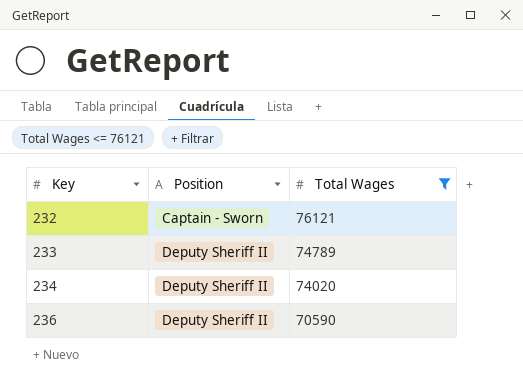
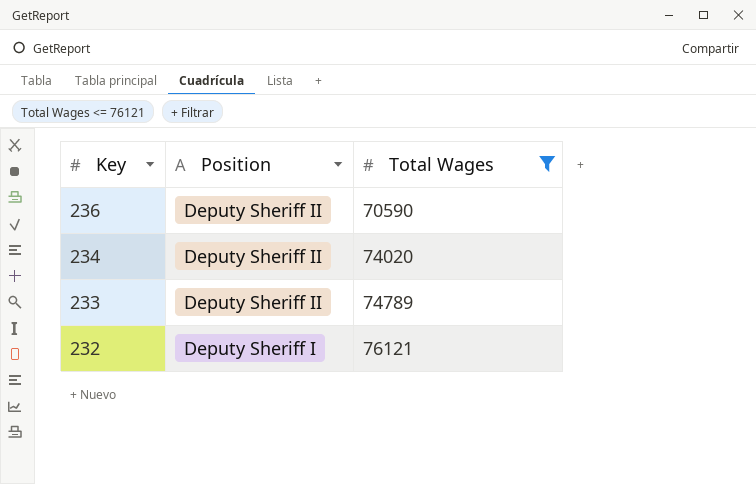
row order: Key ascending -> Key descending
232 | Position: Captain - Sworn -> Deputy Sheriff I

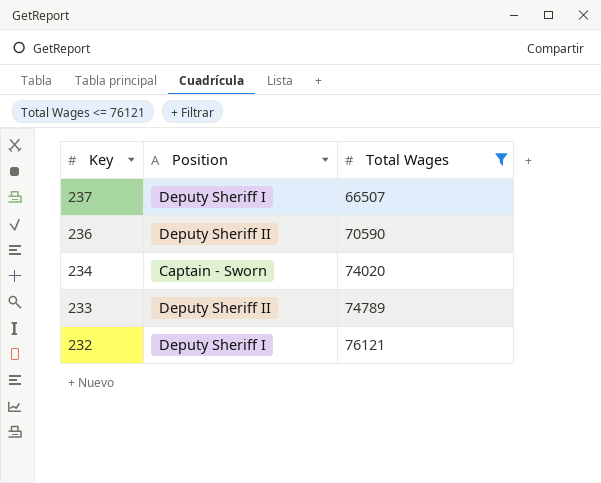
row 237: none -> Deputy Sheriff I | 66507
234 | Position: Deputy Sheriff II -> Captain - Sworn

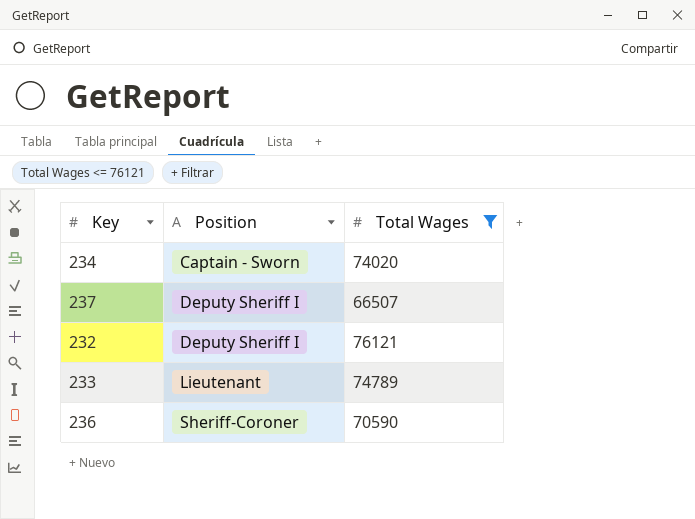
row order: Key descending -> Position ascending
233 | Position: Deputy Sheriff II -> Lieutenant
236 | Position: Deputy Sheriff II -> Sheriff-Coroner

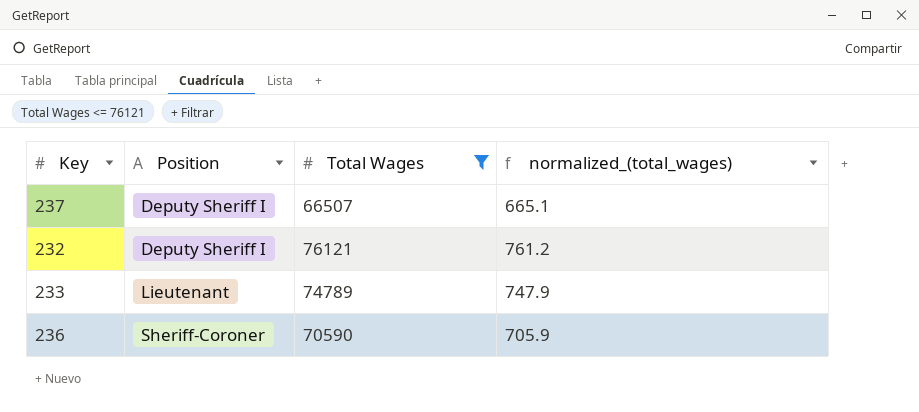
column normalized_(total_wages) | formula: none -> [Total Wages] * 0.01
row 234: Captain - Sworn | 74020 -> none

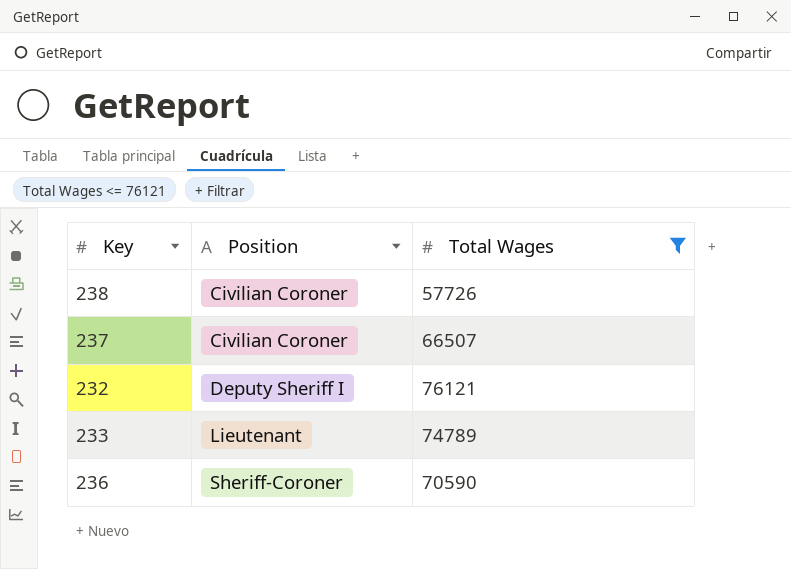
column normalized_(total_wages) | formula: [Total Wages] * 0.01 -> none
row 238: none -> Civilian Coroner | 57726
237 | Position: Deputy Sheriff I -> Civilian Coroner

